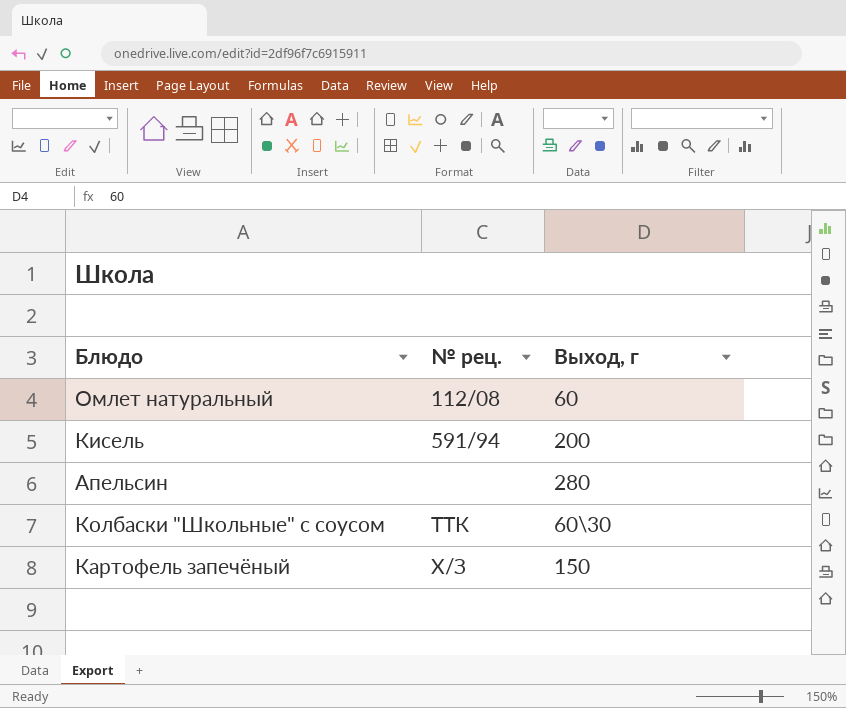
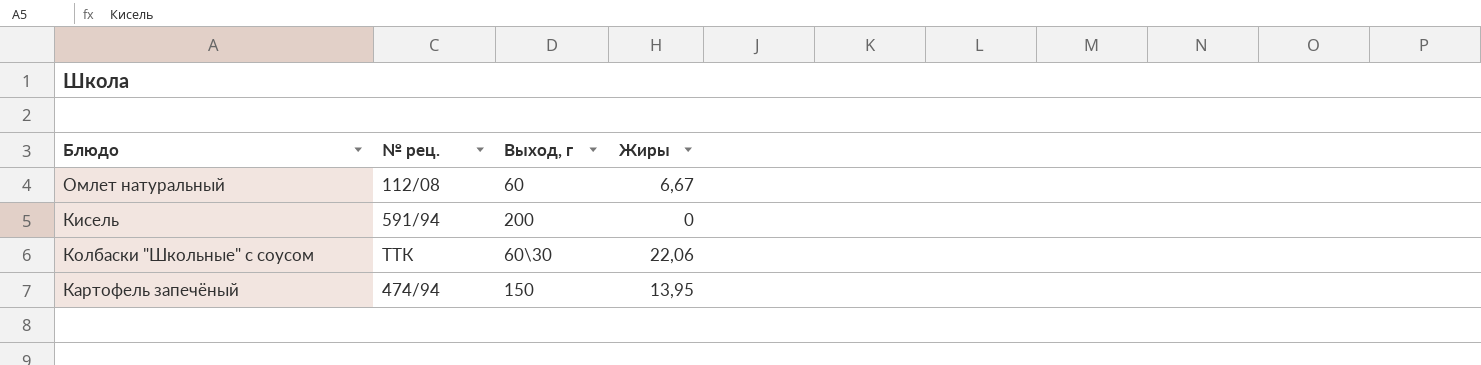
column Жиры | position: none -> 4
row Апельсин: none | 280 -> none
Картофель запечёный | № рец.: Х/З -> 474/94

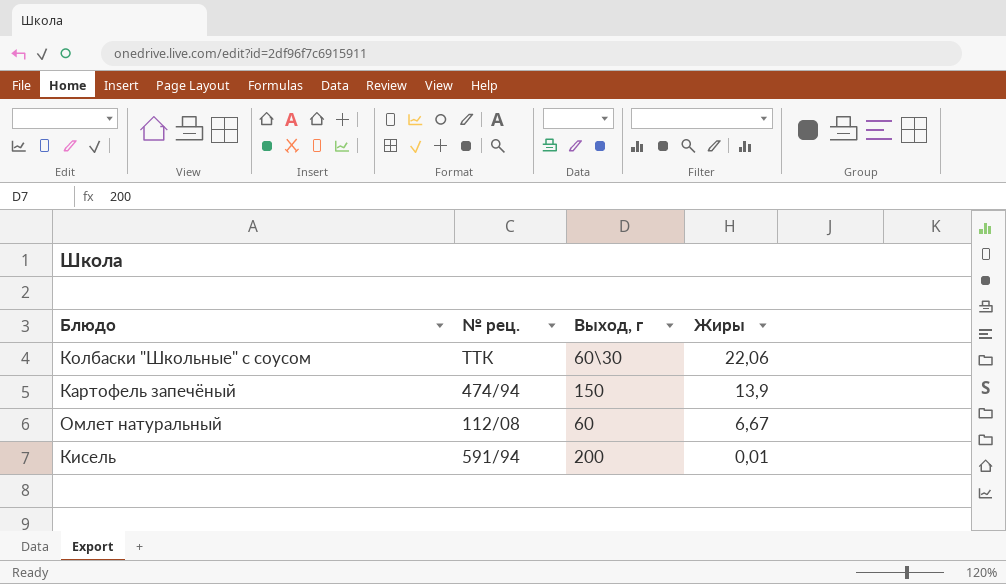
row order: none -> Жиры descending
Картофель запечёный | Жиры: 13,95 -> 13,9
Кисель | Жиры: 0 -> 0,01

